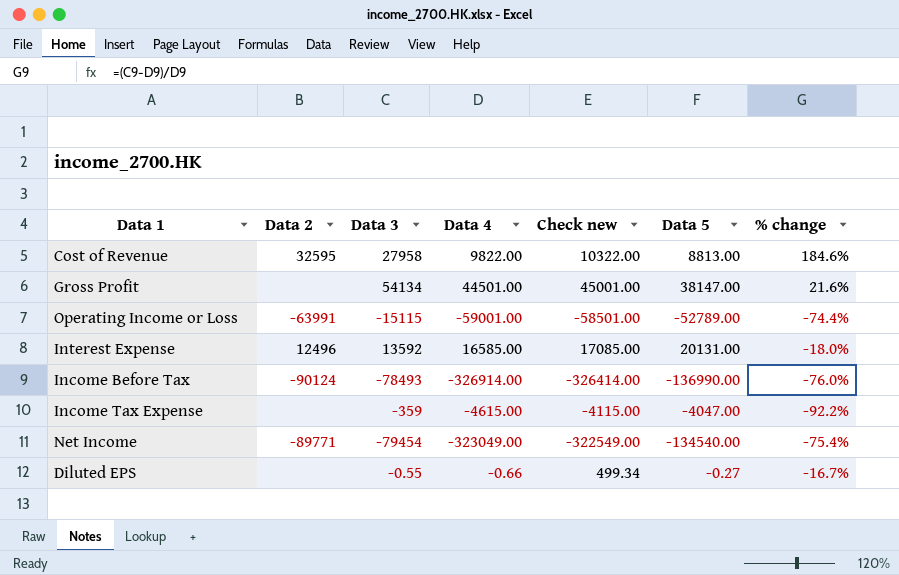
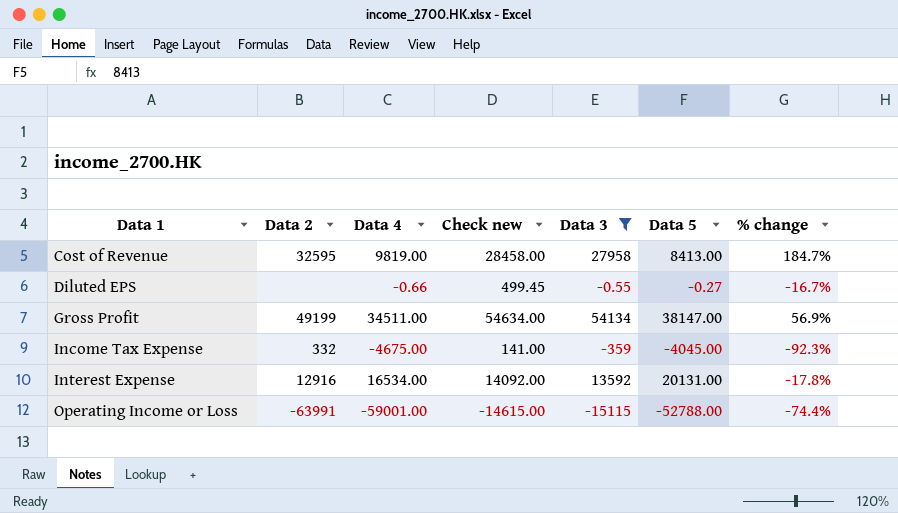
filter: none -> Data 3 >= -15115
row order: none -> Data 1 ascending
column Check new | formula: [Data 4] + 500 -> [Data 3] + 500
column Data 3 | position: 3 -> 5
Cost of Revenue | Data 4: 9822.00 -> 9819.00
Cost of Revenue | Data 5: 8813.00 -> 8413.00
Cost of Revenue | % change: 184.6% -> 184.7%
Gross Profit | Data 2: none -> 49199
Gross Profit | Data 4: 44501.00 -> 34511.00
Gross Profit | % change: 21.6% -> 56.9%
Income Tax Expense | Data 2: none -> 332
Income Tax Expense | Data 4: -4615.00 -> -4675.00
Income Tax Expense | Data 5: -4047.00 -> -4045.00
Income Tax Expense | % change: -92.2% -> -92.3%
Interest Expense | Data 2: 12496 -> 12916
Interest Expense | Data 4: 16585.00 -> 16534.00
Interest Expense | % change: -18.0% -> -17.8%
Operating Income or Loss | Data 5: -52789.00 -> -52788.00

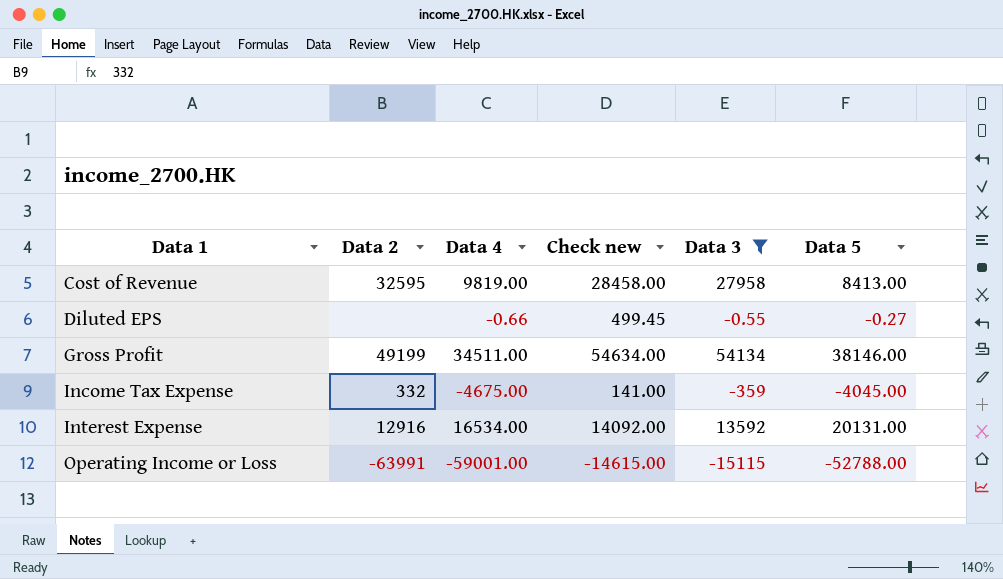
column % change | formula: ([Data 3] - [Data 4]) / [Data 4] -> none
Gross Profit | Data 5: 38147.00 -> 38146.00

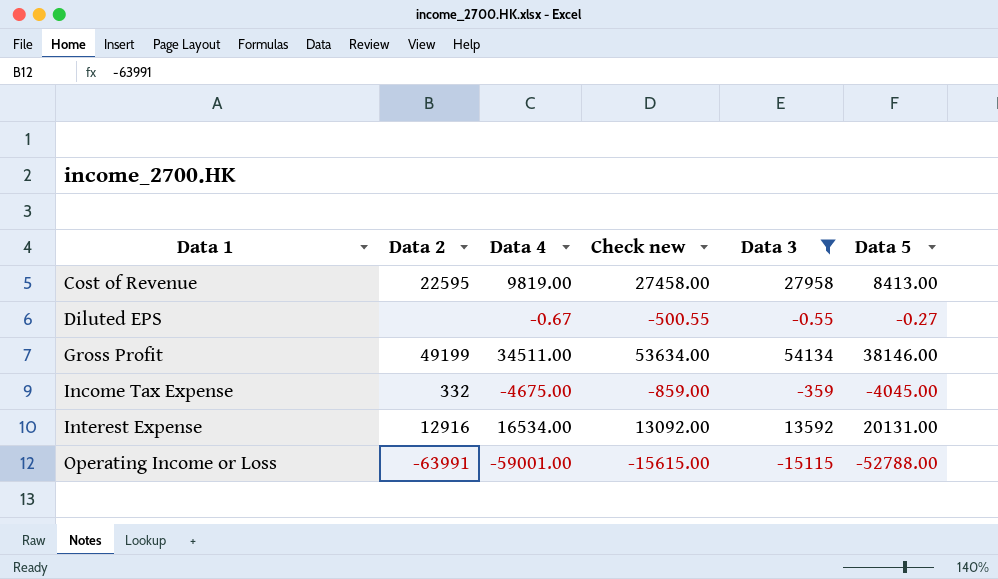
column Check new | formula: [Data 3] + 500 -> [Data 3] - 500
Cost of Revenue | Data 2: 32595 -> 22595
Diluted EPS | Data 4: -0.66 -> -0.67

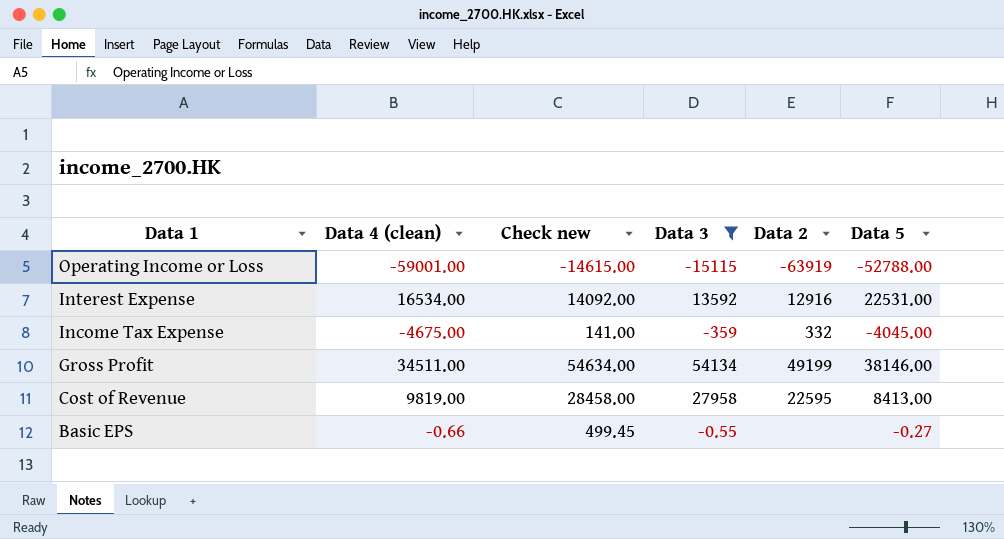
row order: Data 1 ascending -> Data 1 descending
column name: Data 4 -> Data 4 (clean)
column Check new | formula: [Data 3] - 500 -> [Data 3] + 500
column Data 2 | position: 2 -> 5
row Diluted EPS: none | -0.67 | -500.55 | -0.55 | -0.27 -> none
Operating Income or Loss | Data 2: -63991 -> -63919
Interest Expense | Data 5: 20131.00 -> 22531.00
row Basic EPS: none -> -0.66 | 499.45 | -0.55 | none | -0.27

